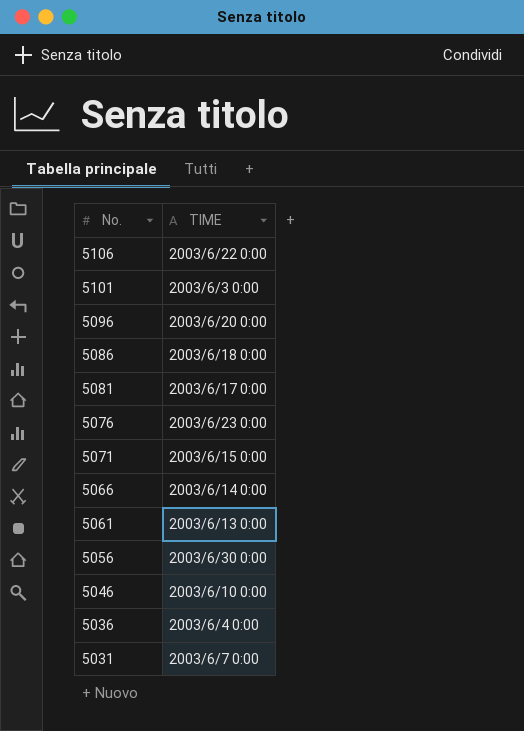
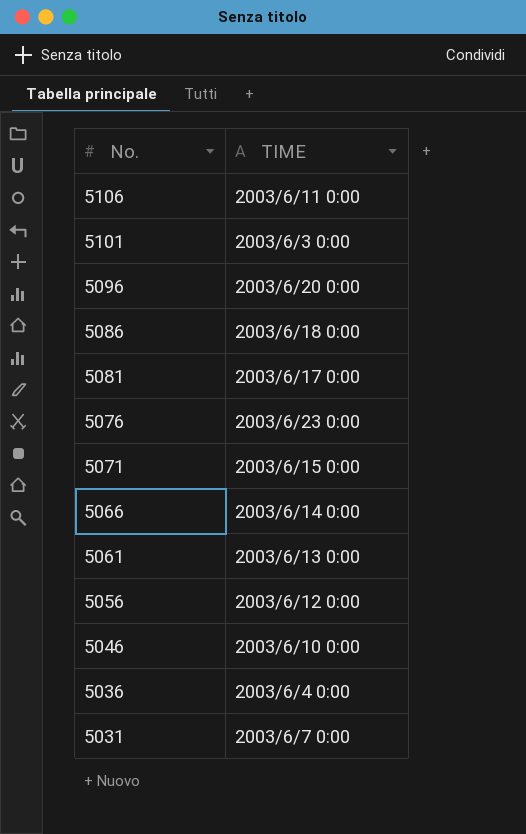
5106 | TIME: 2003/6/22 0:00 -> 2003/6/11 0:00
5056 | TIME: 2003/6/30 0:00 -> 2003/6/12 0:00

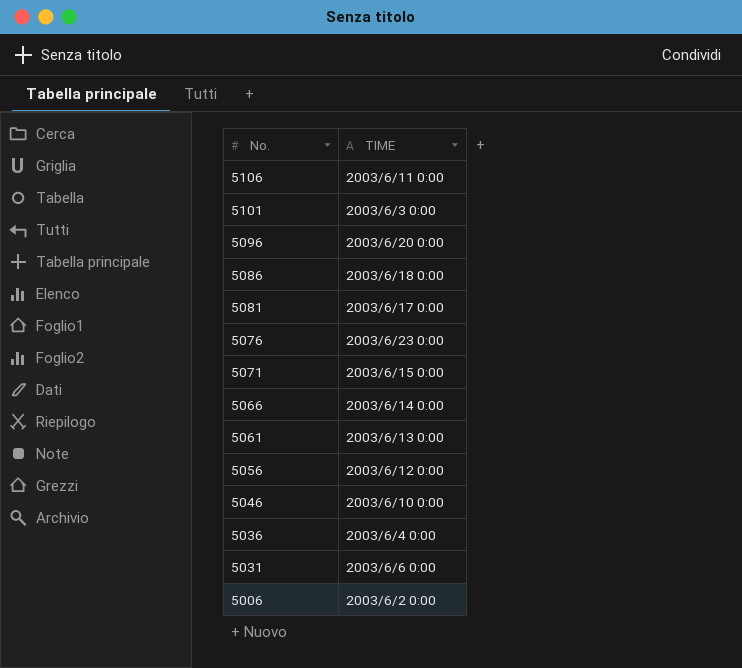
5031 | TIME: 2003/6/7 0:00 -> 2003/6/6 0:00
row 5006: none -> 2003/6/2 0:00

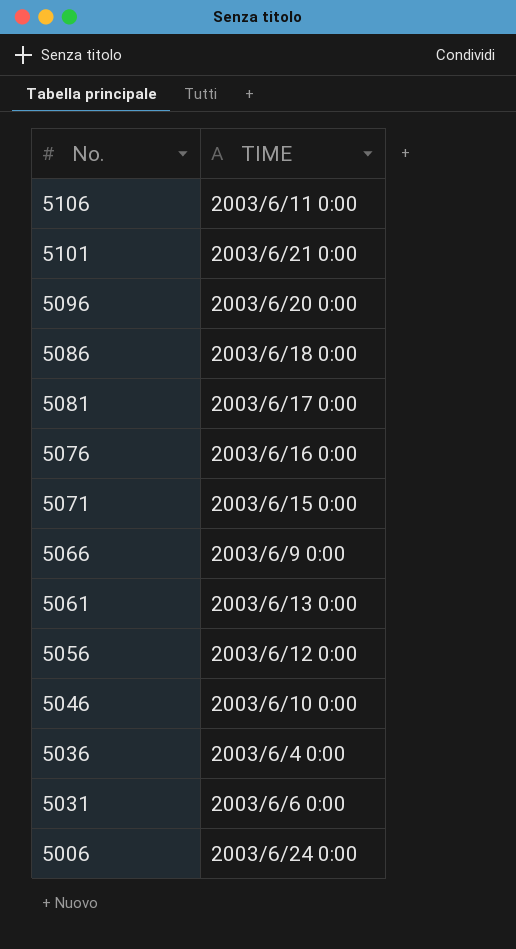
5101 | TIME: 2003/6/3 0:00 -> 2003/6/21 0:00
5076 | TIME: 2003/6/23 0:00 -> 2003/6/16 0:00
5066 | TIME: 2003/6/14 0:00 -> 2003/6/9 0:00
5006 | TIME: 2003/6/2 0:00 -> 2003/6/24 0:00

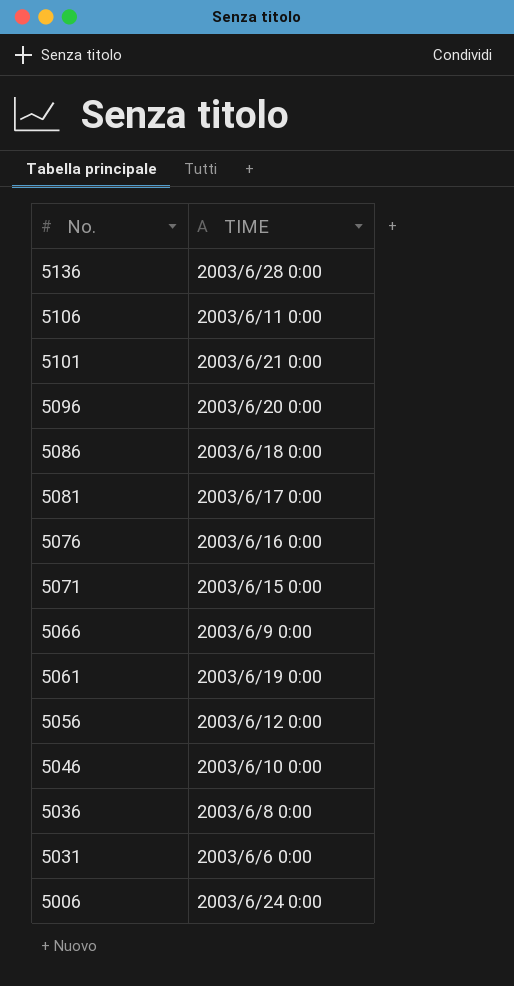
row 5136: none -> 2003/6/28 0:00
5061 | TIME: 2003/6/13 0:00 -> 2003/6/19 0:00
5036 | TIME: 2003/6/4 0:00 -> 2003/6/8 0:00

